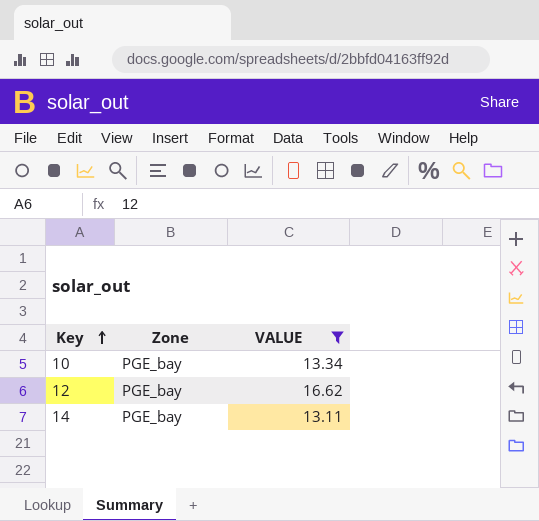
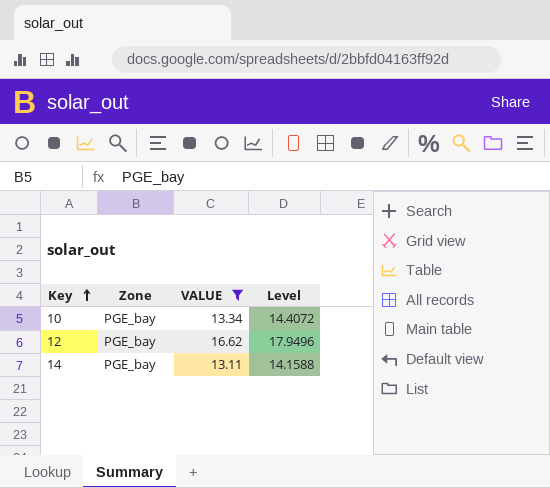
column Level | formula: none -> [VALUE] * 1.08

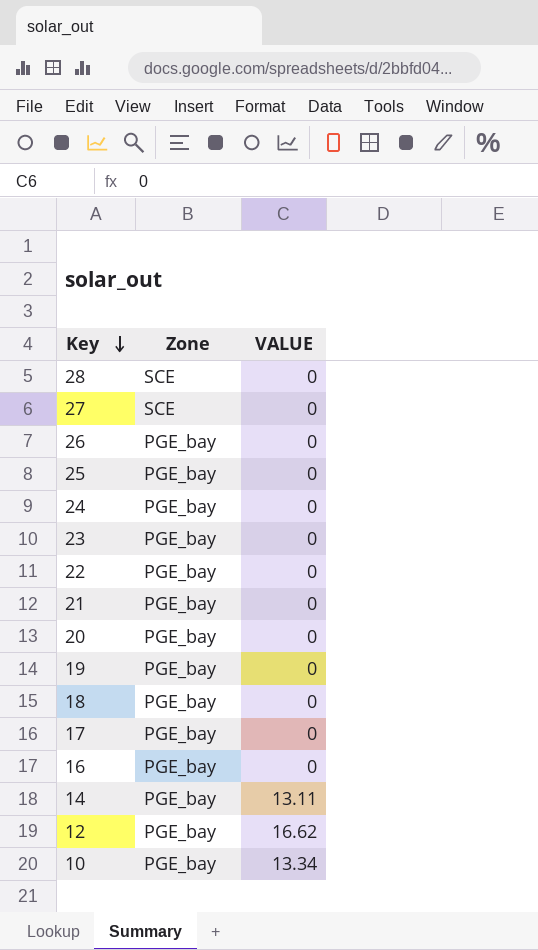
filter: VALUE != 0 -> none
row order: Key ascending -> Key descending
column Level | formula: [VALUE] * 1.08 -> none

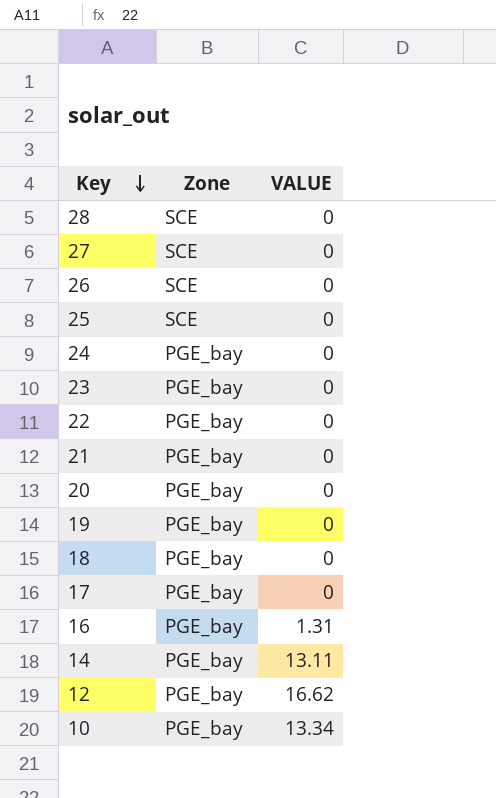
26 | Zone: PGE_bay -> SCE
25 | Zone: PGE_bay -> SCE
16 | VALUE: 0 -> 1.31

